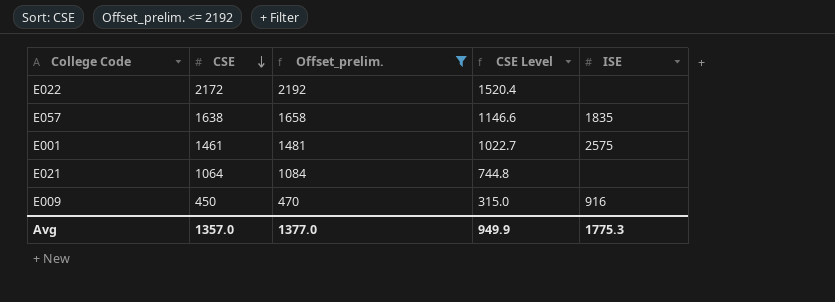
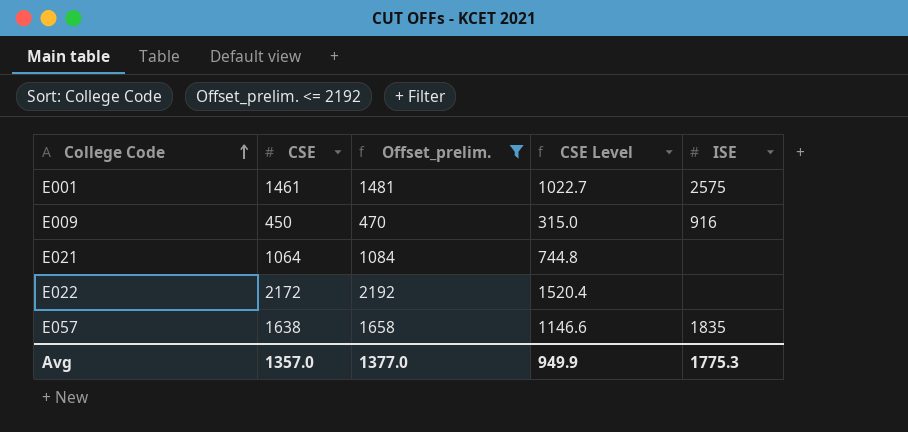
row order: CSE descending -> College Code ascending

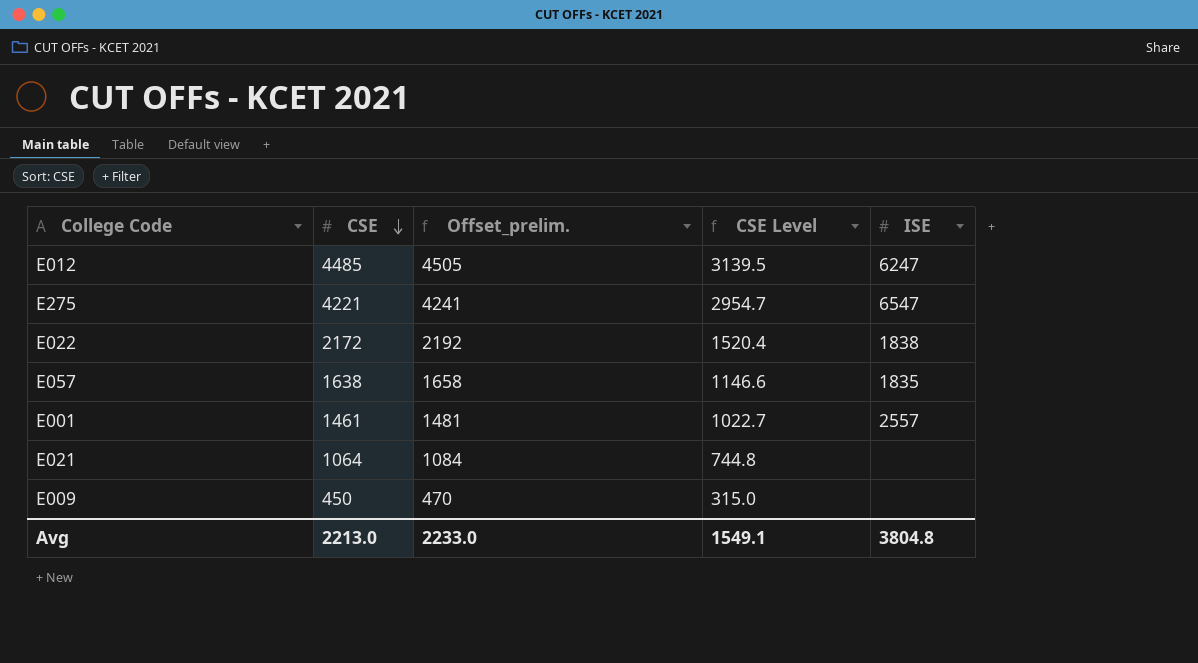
filter: Offset_prelim. <= 2192 -> none
row order: College Code ascending -> CSE descending
E022 | ISE: none -> 1838
E001 | ISE: 2575 -> 2557
E009 | ISE: 916 -> none
Avg | CSE: 1357.0 -> 2213.0
Avg | Offset_prelim.: 1377.0 -> 2233.0
Avg | CSE Level: 949.9 -> 1549.1
Avg | ISE: 1775.3 -> 3804.8

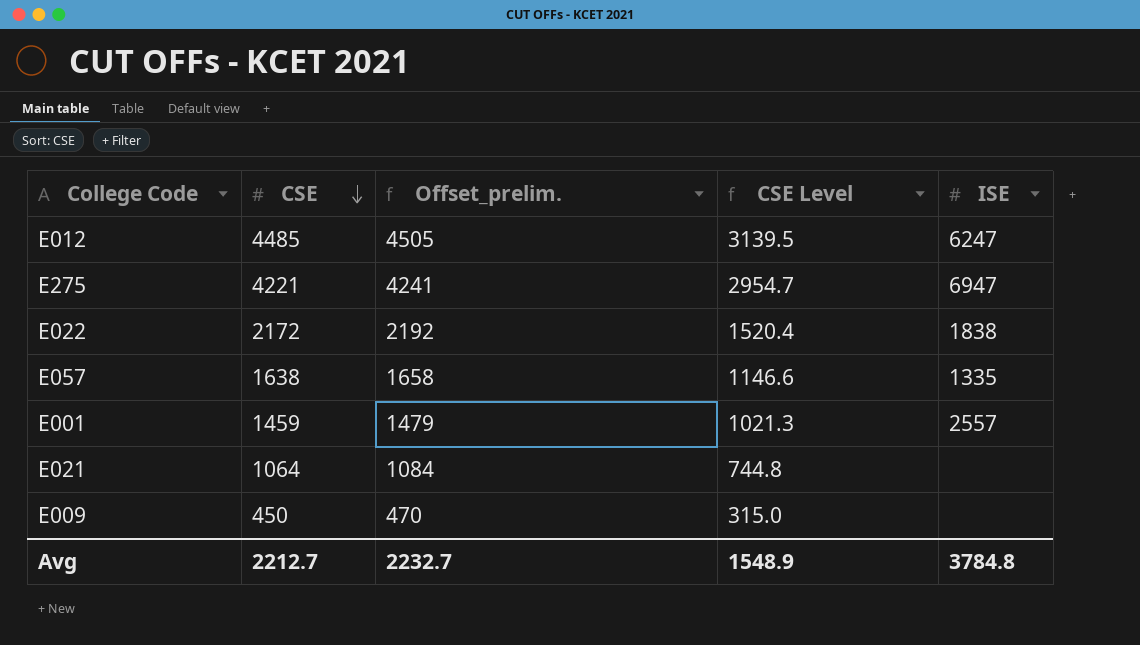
E275 | ISE: 6547 -> 6947
E057 | ISE: 1835 -> 1335
E001 | CSE: 1461 -> 1459
E001 | Offset_prelim.: 1481 -> 1479
E001 | CSE Level: 1022.7 -> 1021.3
Avg | CSE: 2213.0 -> 2212.7
Avg | Offset_prelim.: 2233.0 -> 2232.7
Avg | CSE Level: 1549.1 -> 1548.9
Avg | ISE: 3804.8 -> 3784.8

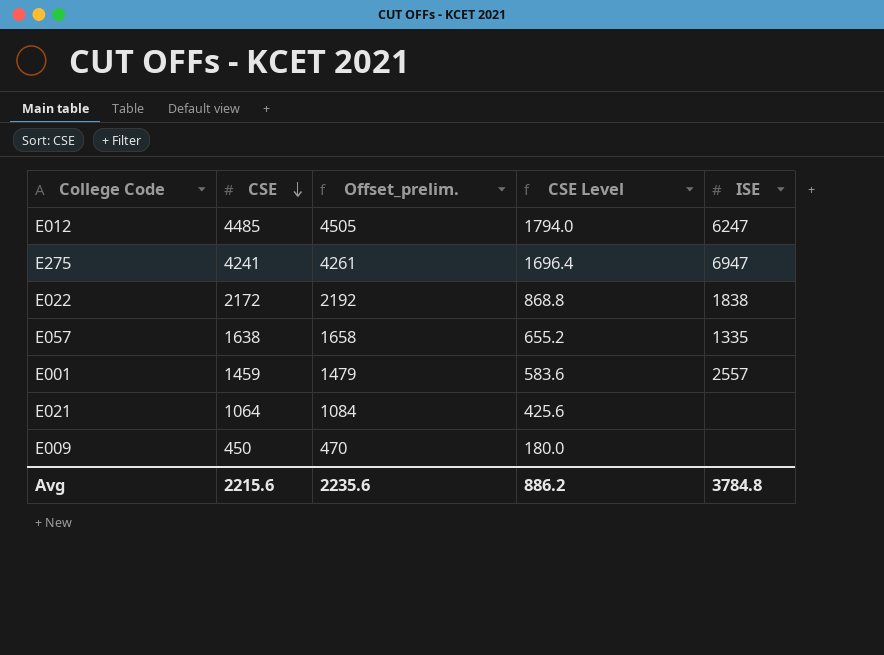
column CSE Level | formula: [CSE] * 0.7 -> [CSE] * 0.4
E275 | CSE: 4221 -> 4241
E275 | Offset_prelim.: 4241 -> 4261
Avg | CSE: 2212.7 -> 2215.6
Avg | Offset_prelim.: 2232.7 -> 2235.6
Avg | CSE Level: 1548.9 -> 886.2

